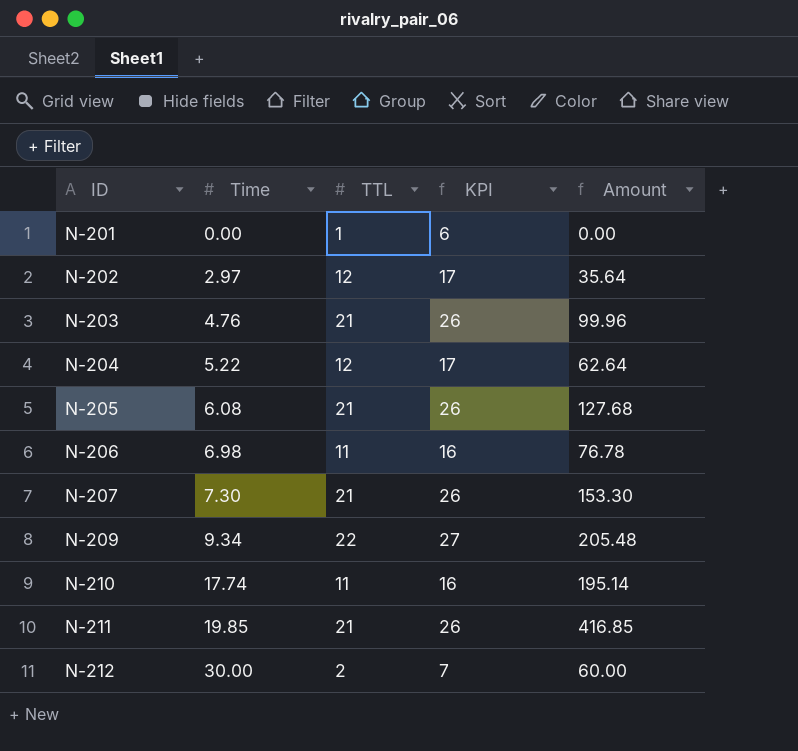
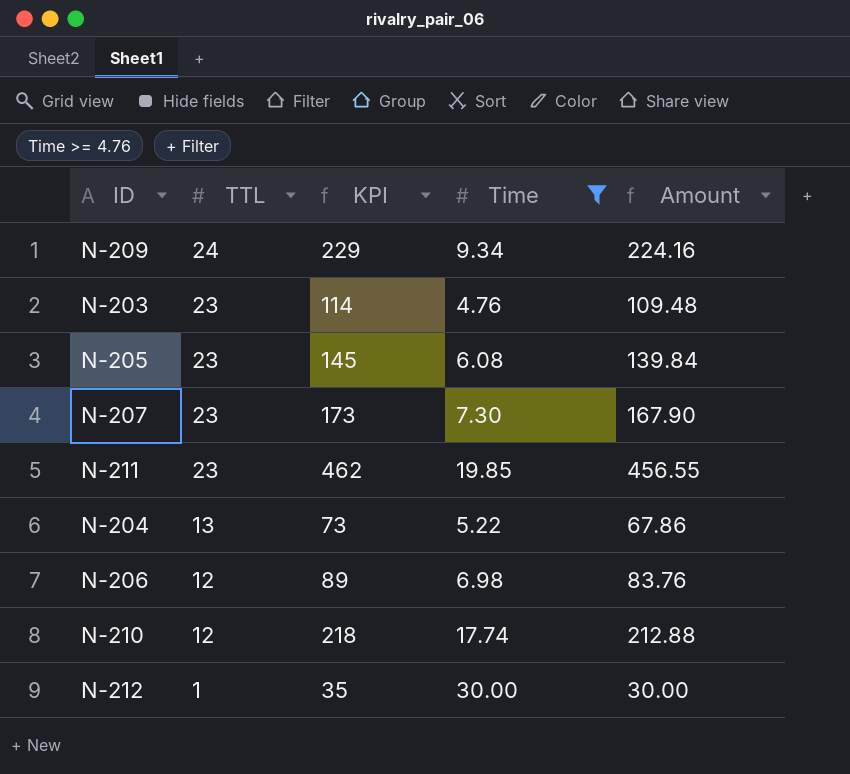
filter: none -> Time >= 4.76
row order: ID ascending -> TTL descending
column KPI | formula: [TTL] + 5 -> [Amount] + 5
column Time | position: 2 -> 4
N-209 | TTL: 22 -> 24
N-209 | Amount: 205.48 -> 224.16
N-203 | TTL: 21 -> 23
N-203 | Amount: 99.96 -> 109.48
N-205 | TTL: 21 -> 23
N-205 | Amount: 127.68 -> 139.84
N-207 | TTL: 21 -> 23
N-207 | Amount: 153.30 -> 167.90
N-211 | TTL: 21 -> 23
N-211 | Amount: 416.85 -> 456.55
N-204 | TTL: 12 -> 13
N-204 | Amount: 62.64 -> 67.86
N-206 | TTL: 11 -> 12
N-206 | Amount: 76.78 -> 83.76
N-210 | TTL: 11 -> 12
N-210 | Amount: 195.14 -> 212.88
N-212 | TTL: 2 -> 1
N-212 | Amount: 60.00 -> 30.00

